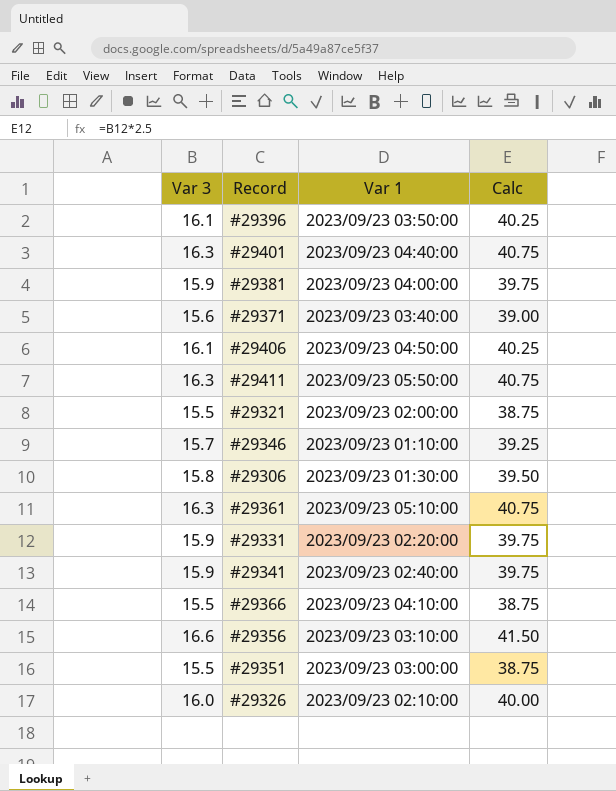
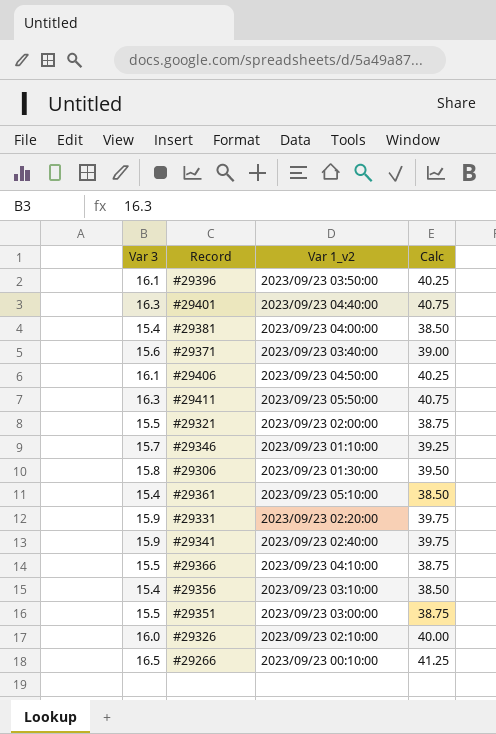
column name: Var 1 -> Var 1_v2
#29381 | Var 3: 15.9 -> 15.4
#29381 | Calc: 39.75 -> 38.50
#29361 | Var 3: 16.3 -> 15.4
#29361 | Calc: 40.75 -> 38.50
#29356 | Var 3: 16.6 -> 15.4
#29356 | Calc: 41.50 -> 38.50
row #29266: none -> 16.5 | 2023/09/23 00:10:00 | 41.25

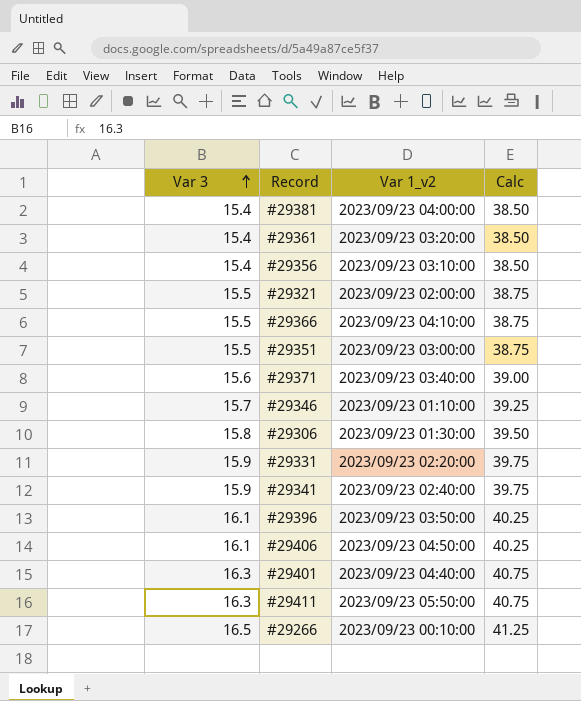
row order: none -> Var 3 ascending
row #29326: 16.0 | 2023/09/23 02:10:00 | 40.00 -> none
#29361 | Var 1_v2: 2023/09/23 05:10:00 -> 2023/09/23 03:20:00

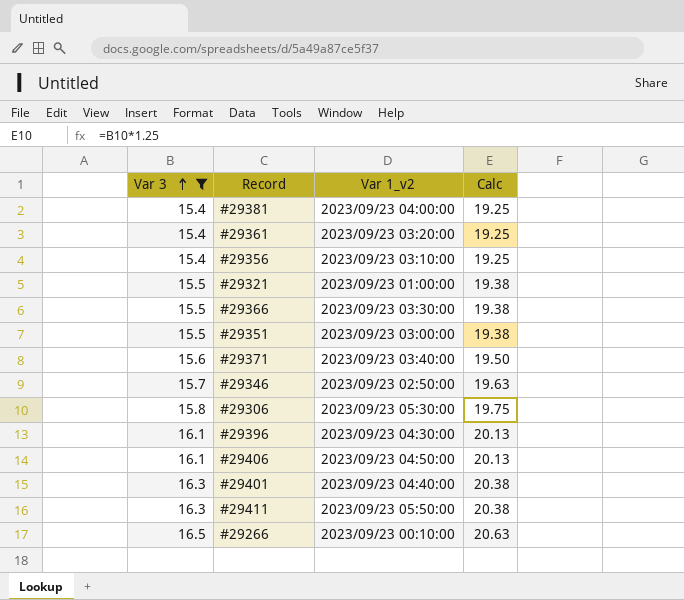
filter: none -> Var 3 != 15.9
column Calc | formula: [Var 3] * 2.5 -> [Var 3] * 1.25
#29321 | Var 1_v2: 2023/09/23 02:00:00 -> 2023/09/23 01:00:00
#29366 | Var 1_v2: 2023/09/23 04:10:00 -> 2023/09/23 03:30:00
#29346 | Var 1_v2: 2023/09/23 01:10:00 -> 2023/09/23 02:50:00
#29306 | Var 1_v2: 2023/09/23 01:30:00 -> 2023/09/23 05:30:00
#29396 | Var 1_v2: 2023/09/23 03:50:00 -> 2023/09/23 04:30:00

